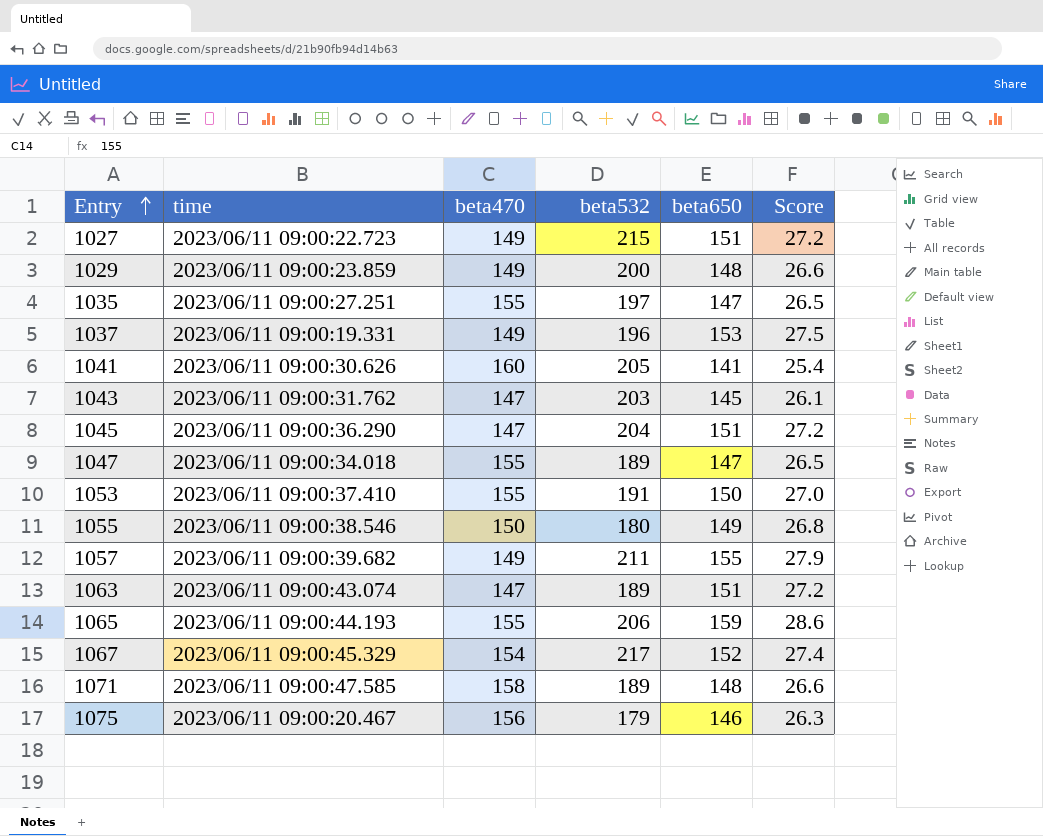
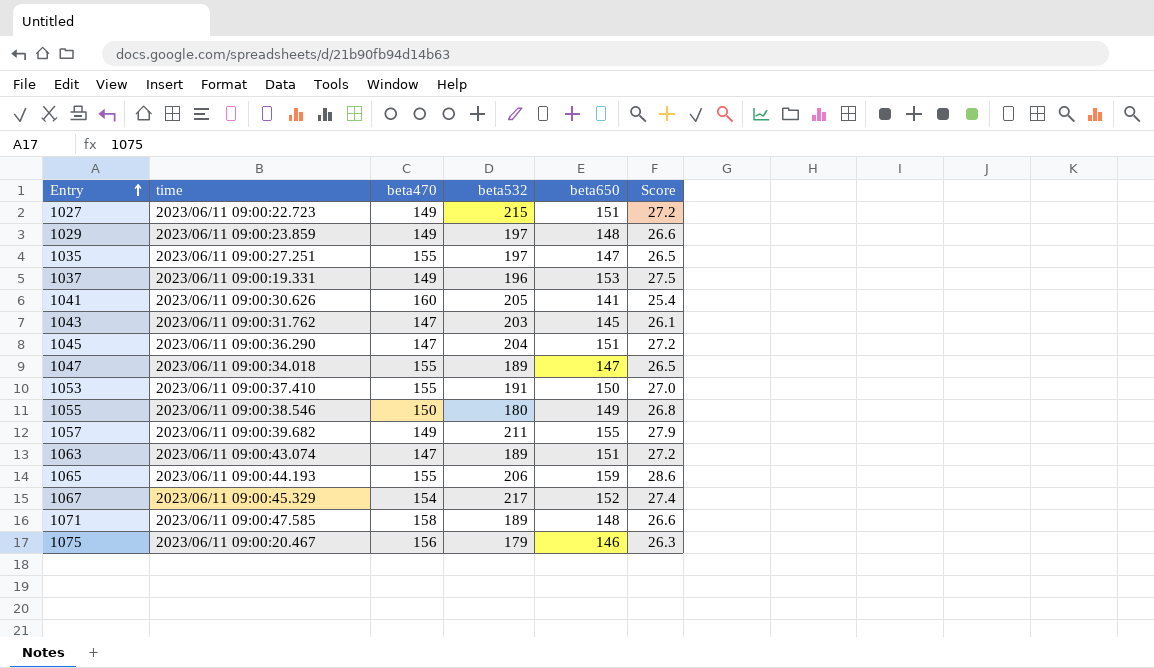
1029 | beta532: 200 -> 197

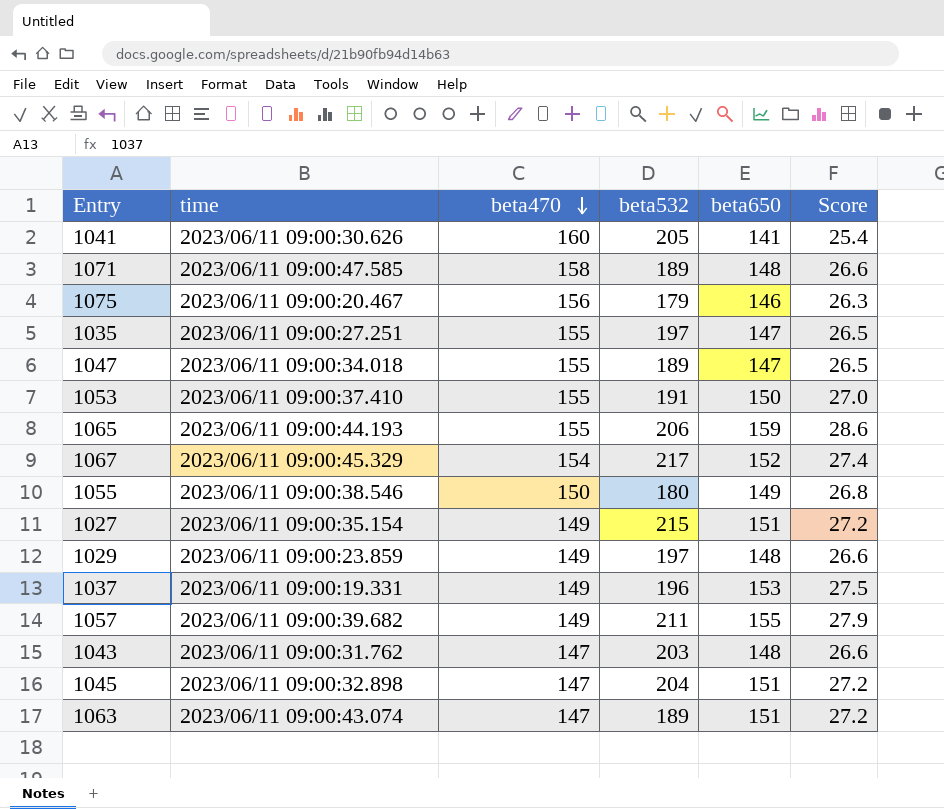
row order: Entry ascending -> beta470 descending
1027 | time: 2023/06/11 09:00:22.723 -> 2023/06/11 09:00:35.154
1043 | beta650: 145 -> 148
1043 | Score: 26.1 -> 26.6
1045 | time: 2023/06/11 09:00:36.290 -> 2023/06/11 09:00:32.898

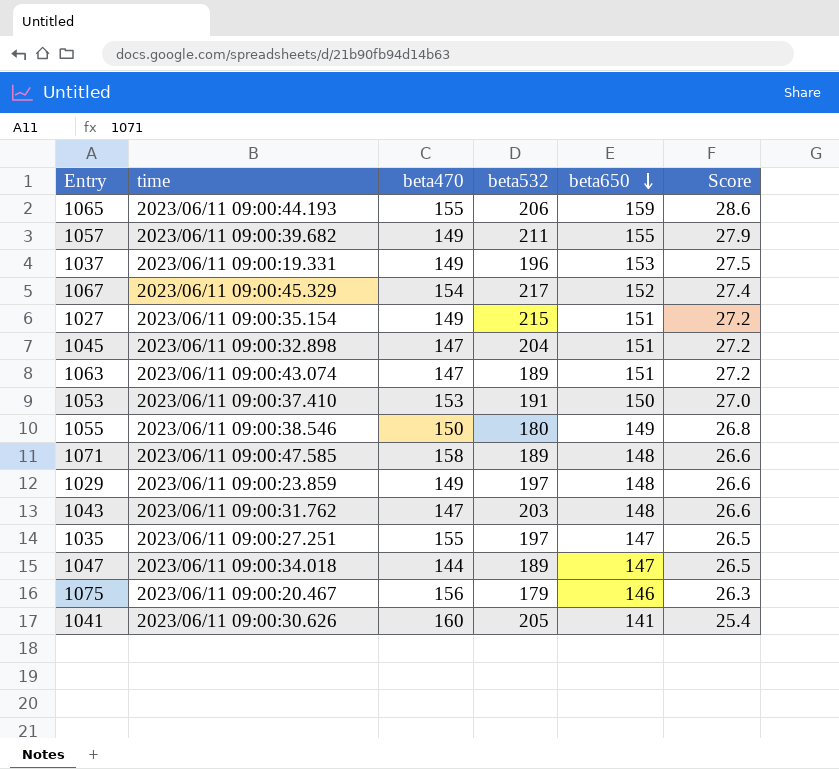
row order: beta470 descending -> beta650 descending
1053 | beta470: 155 -> 153
1047 | beta470: 155 -> 144

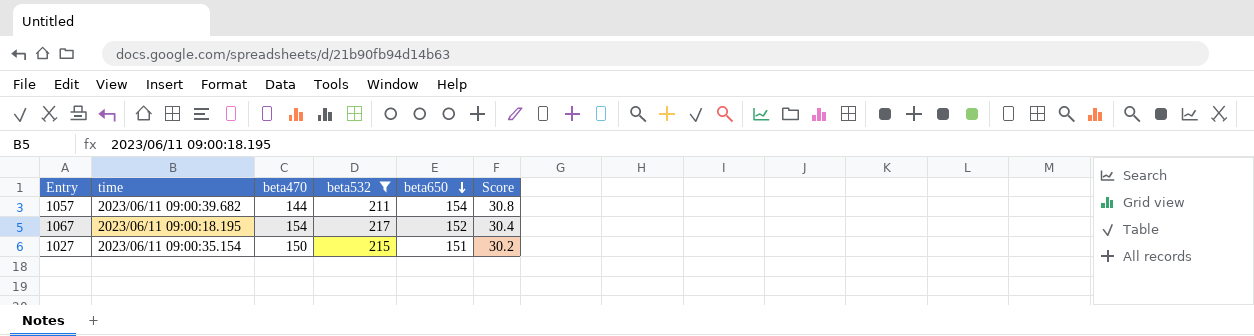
filter: none -> beta532 >= 211
column Score | formula: [beta650] * 0.18 -> [beta650] * 0.2
1057 | beta470: 149 -> 144
1057 | beta650: 155 -> 154
1067 | time: 2023/06/11 09:00:45.329 -> 2023/06/11 09:00:18.195
1027 | beta470: 149 -> 150

